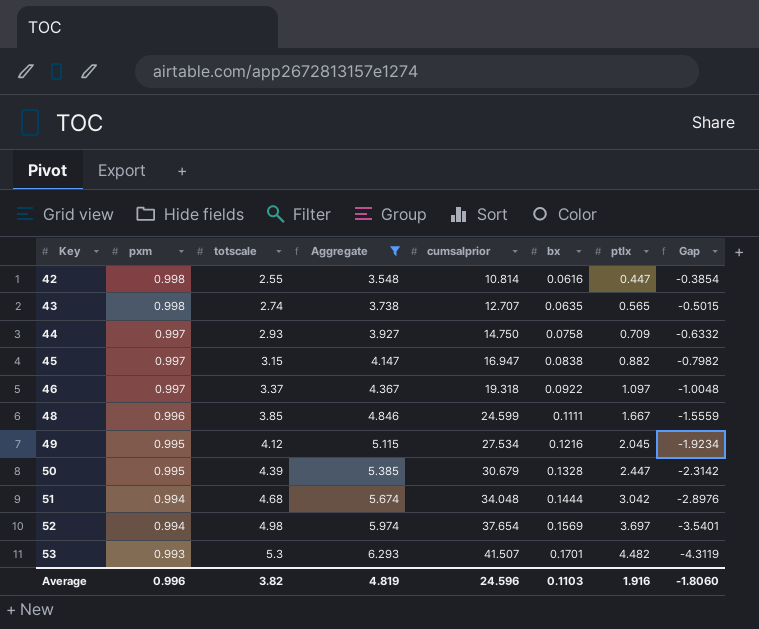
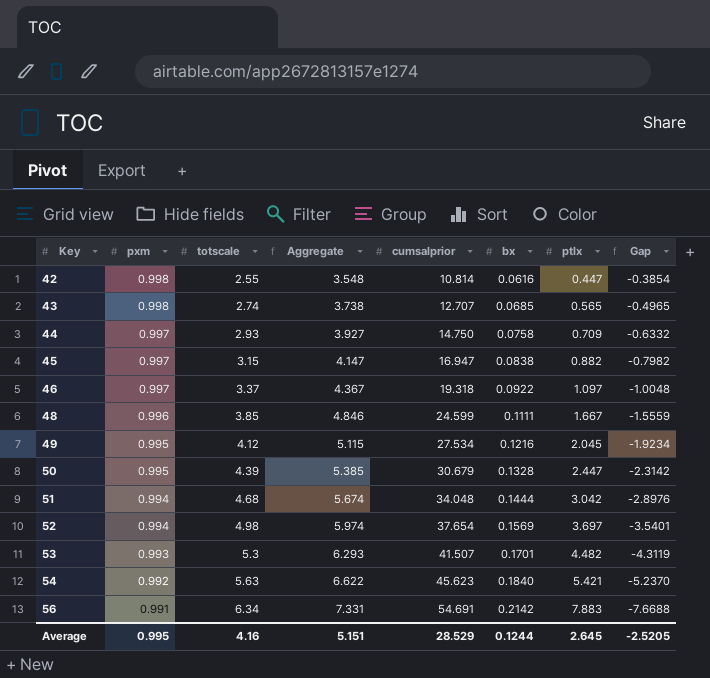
filter: Aggregate <= 6.293 -> none
43 | bx: 0.0635 -> 0.0685
43 | Gap: -0.5015 -> -0.4965
Average | pxm: 0.996 -> 0.995
Average | totscale: 3.82 -> 4.16
Average | Aggregate: 4.819 -> 5.151
Average | cumsalprior: 24.596 -> 28.529
Average | bx: 0.1103 -> 0.1244
Average | ptlx: 1.916 -> 2.645
Average | Gap: -1.8060 -> -2.5205

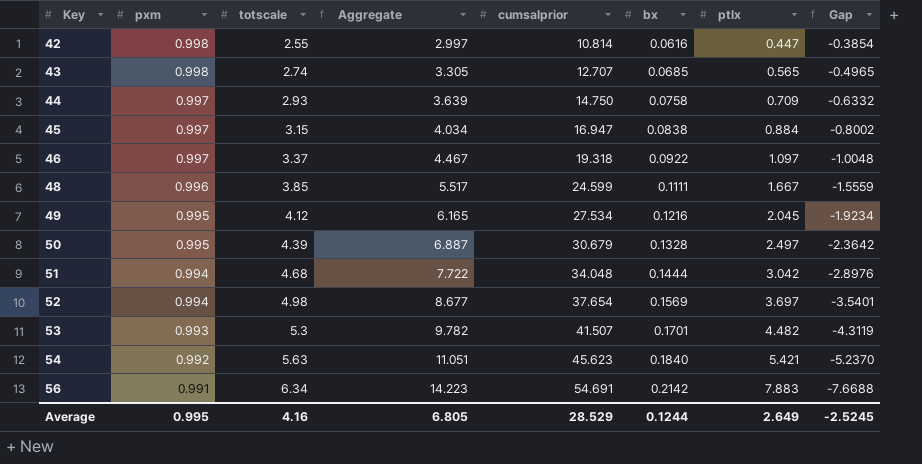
column Aggregate | formula: [pxm] + [totscale] -> [totscale] + [ptlx]
45 | ptlx: 0.882 -> 0.884
45 | Gap: -0.7982 -> -0.8002
50 | ptlx: 2.447 -> 2.497
50 | Gap: -2.3142 -> -2.3642
Average | Aggregate: 5.151 -> 6.805
Average | ptlx: 2.645 -> 2.649
Average | Gap: -2.5205 -> -2.5245

